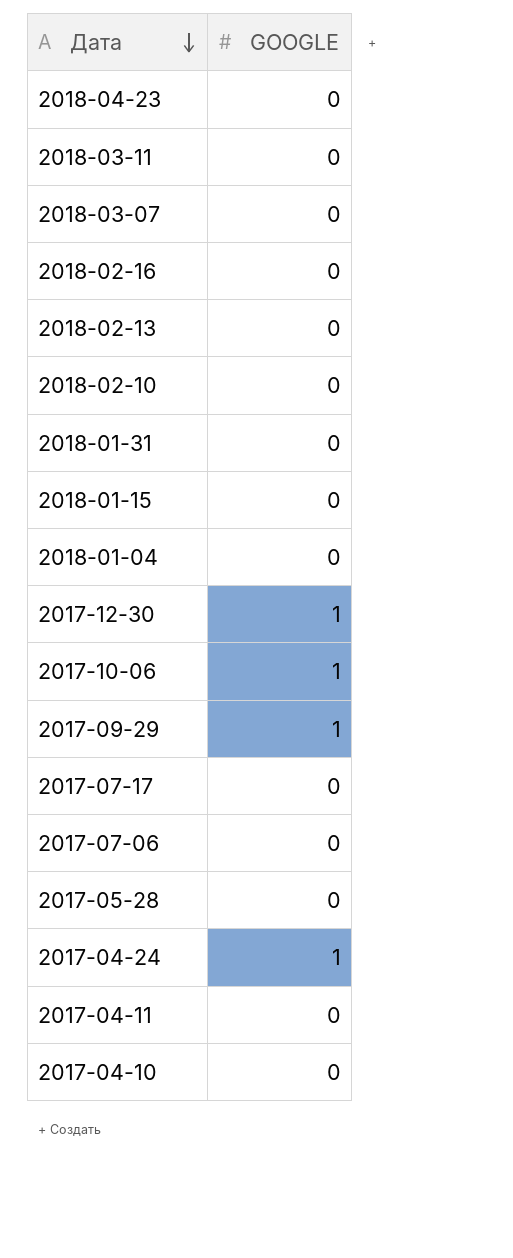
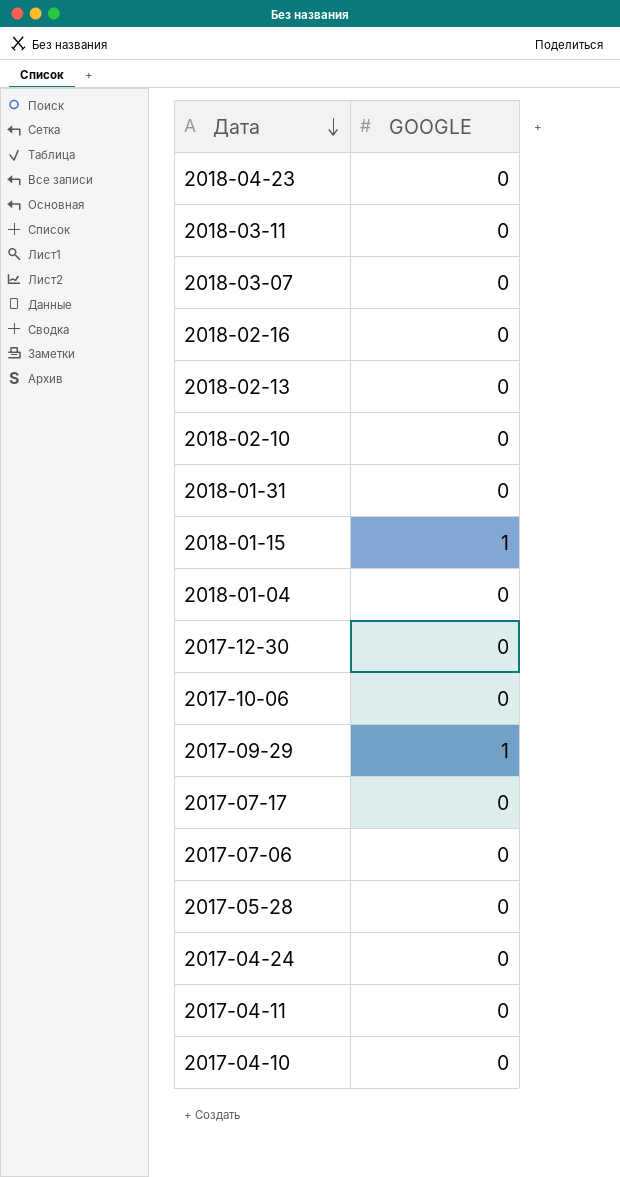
2018-01-15 | GOOGLE: 0 -> 1
2017-12-30 | GOOGLE: 1 -> 0
2017-10-06 | GOOGLE: 1 -> 0
2017-04-24 | GOOGLE: 1 -> 0

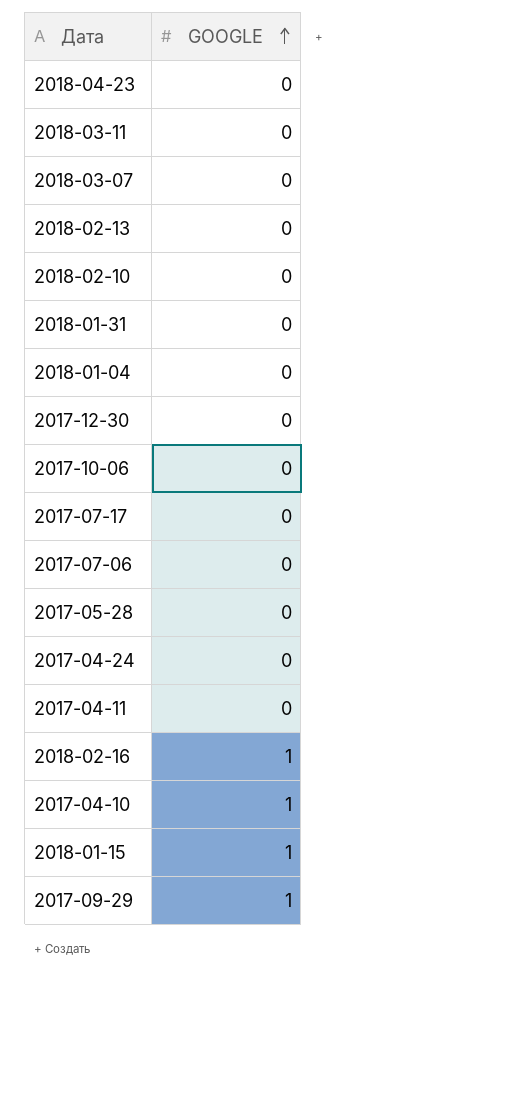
row order: Дата descending -> GOOGLE ascending
2018-02-16 | GOOGLE: 0 -> 1
2017-04-10 | GOOGLE: 0 -> 1

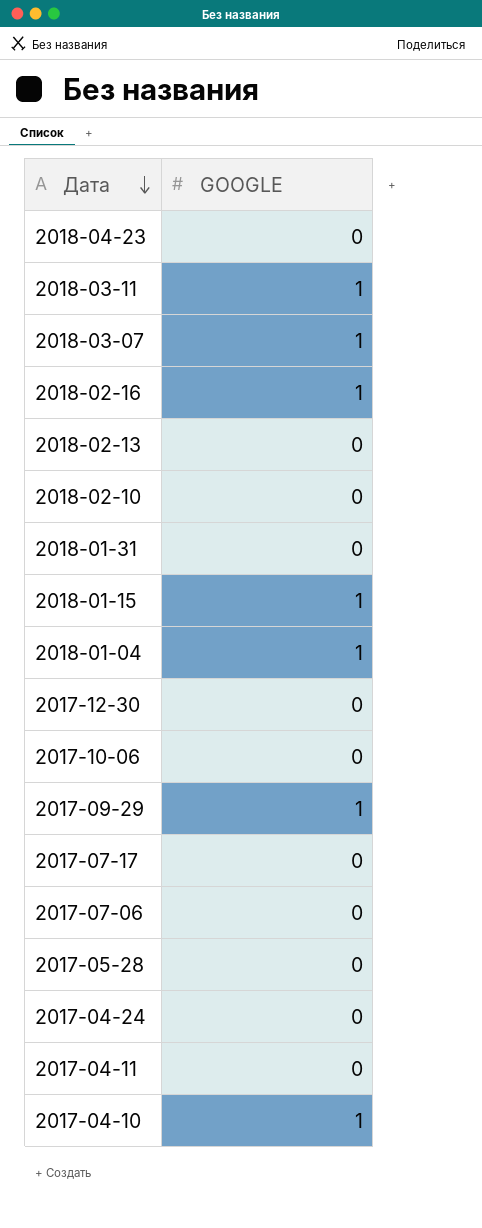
row order: GOOGLE ascending -> Дата descending
2018-03-11 | GOOGLE: 0 -> 1
2018-03-07 | GOOGLE: 0 -> 1
2018-01-04 | GOOGLE: 0 -> 1

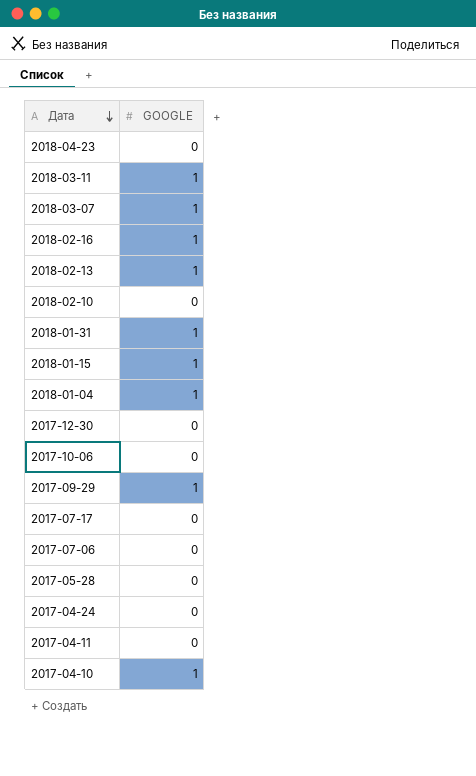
2018-02-13 | GOOGLE: 0 -> 1
2018-01-31 | GOOGLE: 0 -> 1

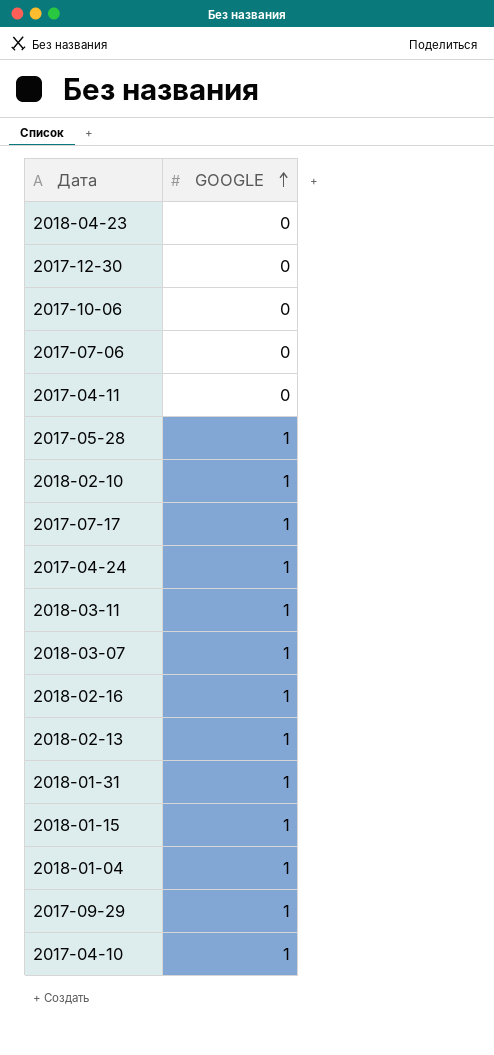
row order: Дата descending -> GOOGLE ascending
2017-05-28 | GOOGLE: 0 -> 1
2018-02-10 | GOOGLE: 0 -> 1
2017-07-17 | GOOGLE: 0 -> 1
2017-04-24 | GOOGLE: 0 -> 1

